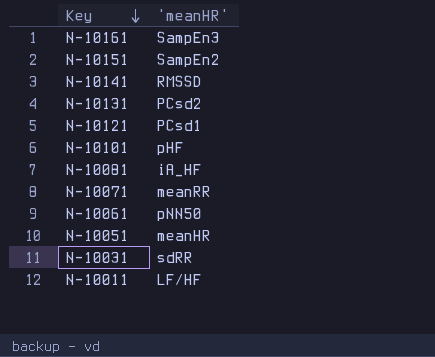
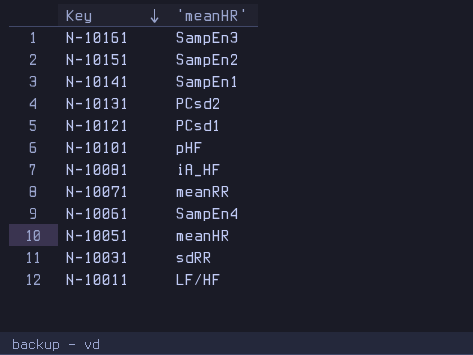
N-10141 | 'meanHR': RMSSD -> SampEn1
N-10061 | 'meanHR': pNN50 -> SampEn4

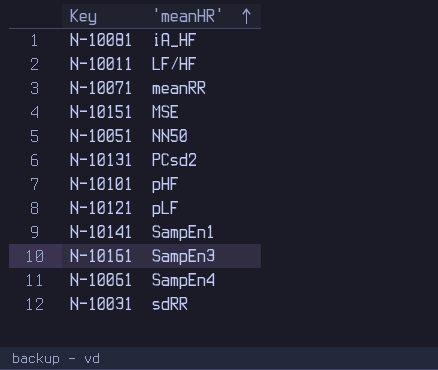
row order: Key descending -> 'meanHR' ascending
N-10151 | 'meanHR': SampEn2 -> MSE
N-10051 | 'meanHR': meanHR -> NN50
N-10121 | 'meanHR': PCsd1 -> pLF

